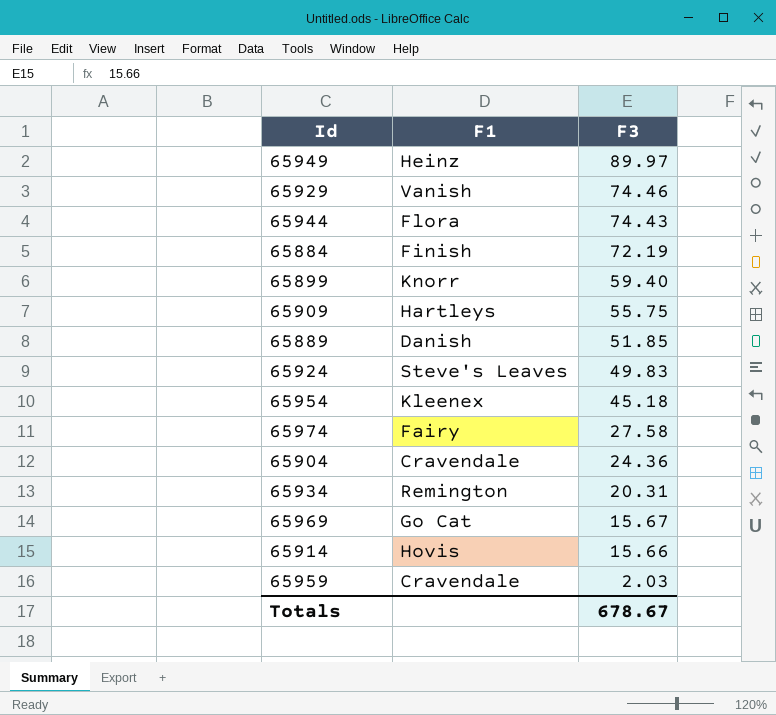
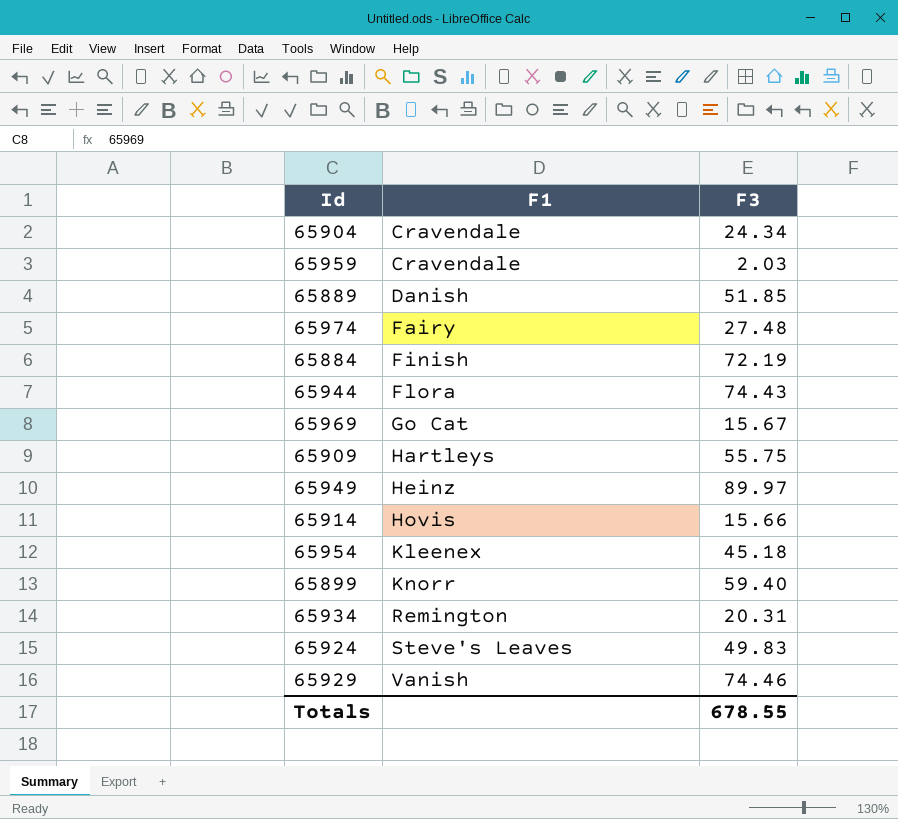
row order: F3 descending -> F1 ascending
65904 | F3: 24.36 -> 24.34
65974 | F3: 27.58 -> 27.48
Totals | F3: 678.67 -> 678.55

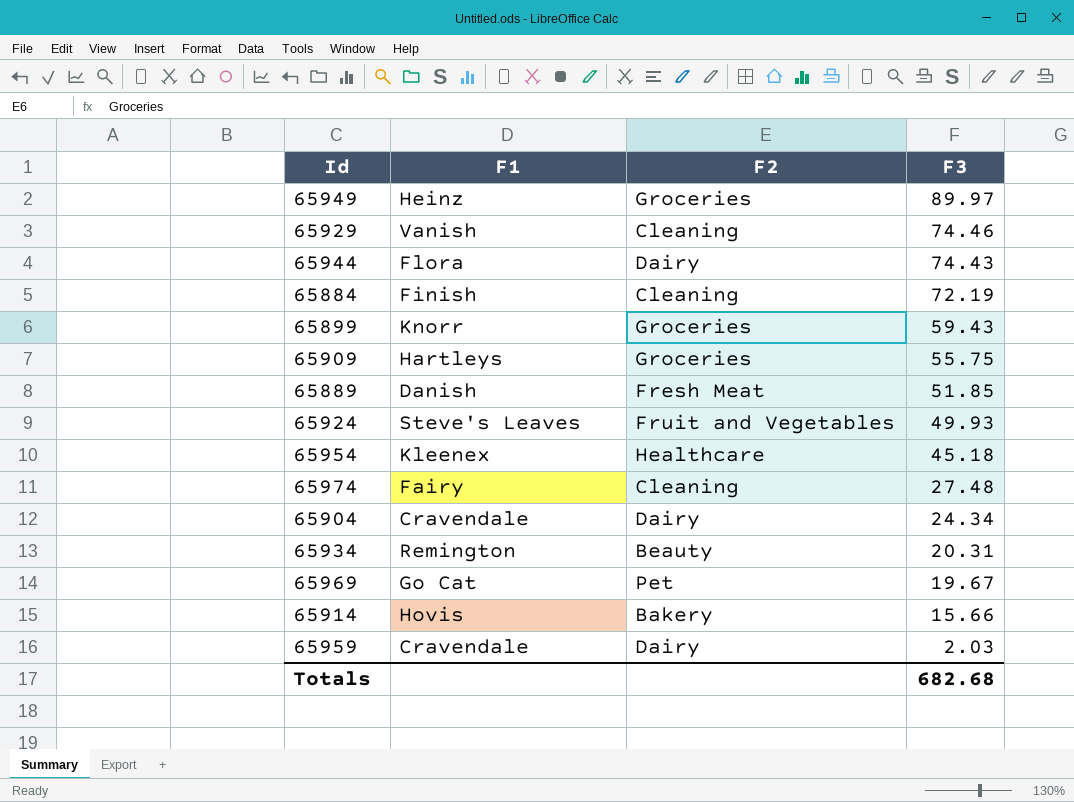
row order: F1 ascending -> F3 descending
column F2 | position: none -> 3
65899 | F3: 59.40 -> 59.43
65924 | F3: 49.83 -> 49.93
65969 | F3: 15.67 -> 19.67
Totals | F3: 678.55 -> 682.68

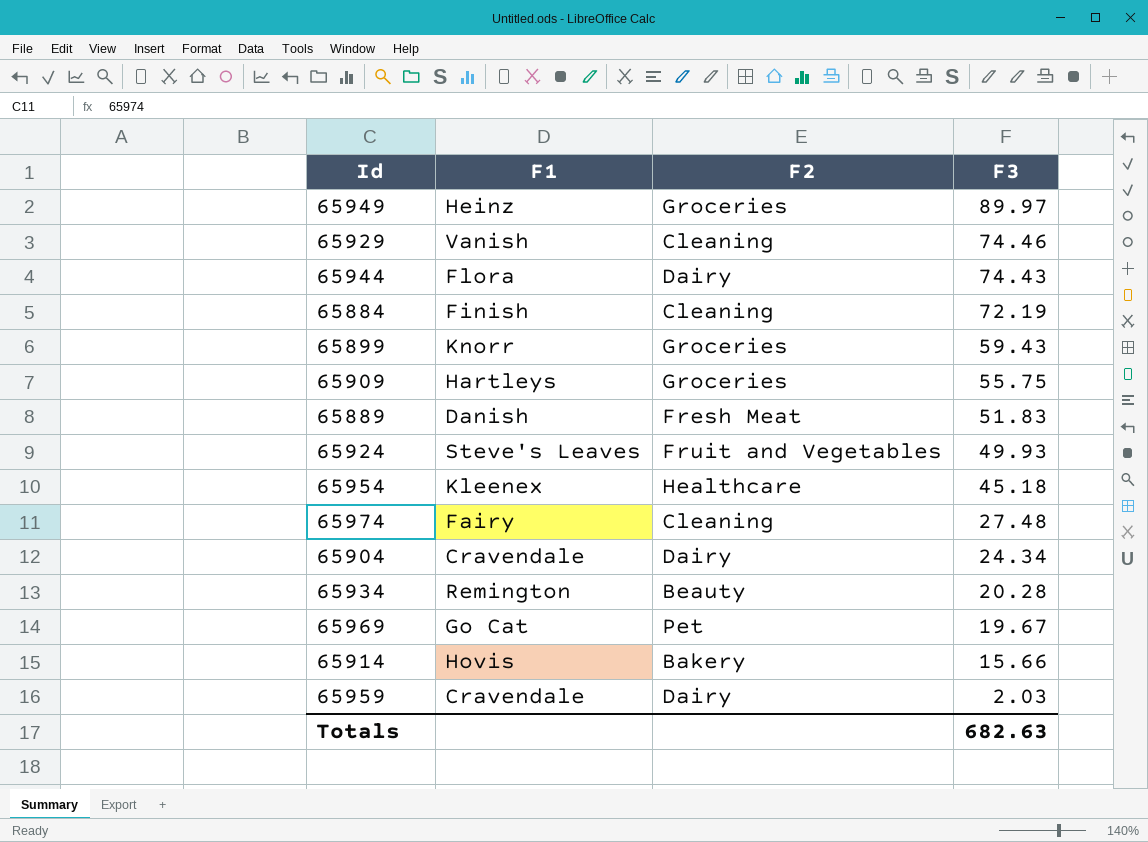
65889 | F3: 51.85 -> 51.83
65934 | F3: 20.31 -> 20.28
Totals | F3: 682.68 -> 682.63

